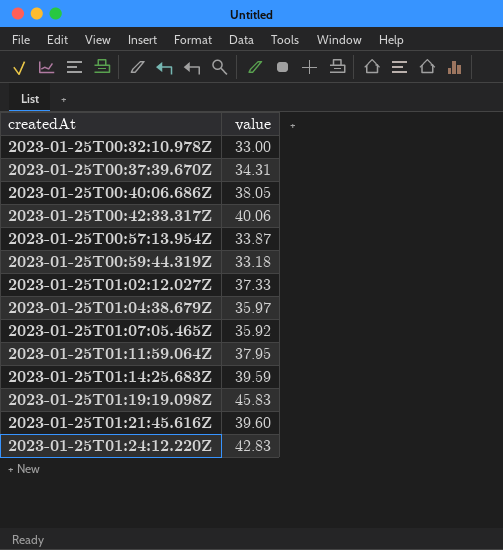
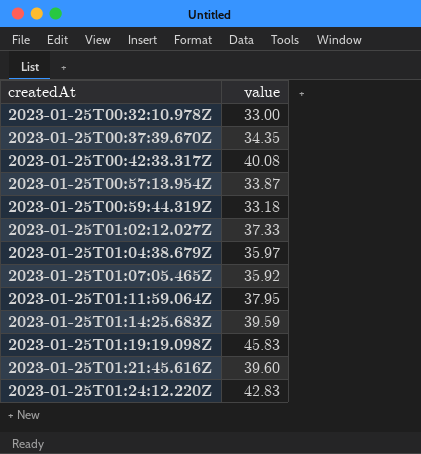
row 2023-01-25T00:40:06.686Z: 38.05 -> none
2023-01-25T00:37:39.670Z | value: 34.31 -> 34.35
2023-01-25T00:42:33.317Z | value: 40.06 -> 40.08

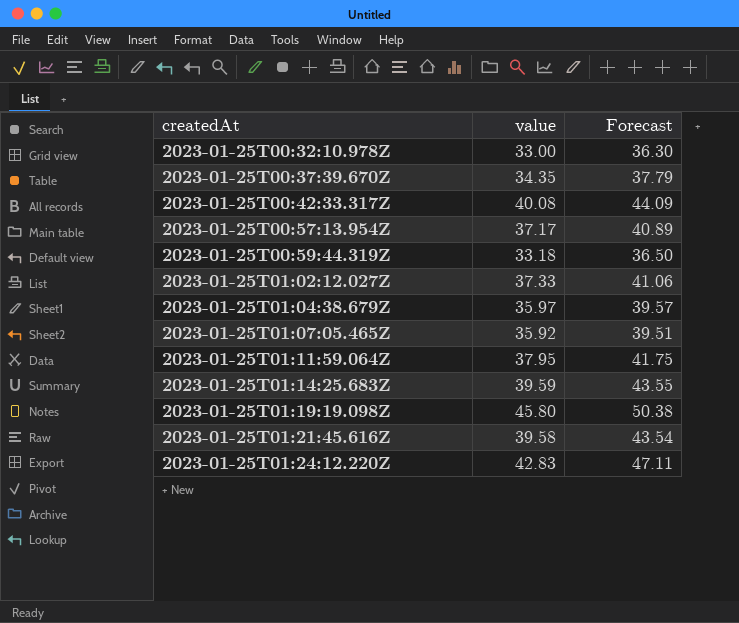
column Forecast | formula: none -> [value] * 1.1
2023-01-25T00:57:13.954Z | value: 33.87 -> 37.17
2023-01-25T01:19:19.098Z | value: 45.83 -> 45.80
2023-01-25T01:21:45.616Z | value: 39.60 -> 39.58

